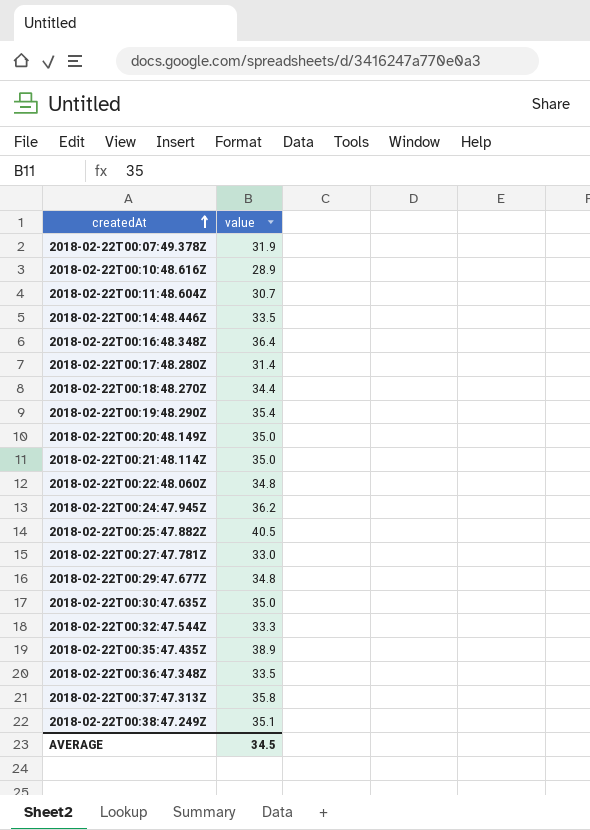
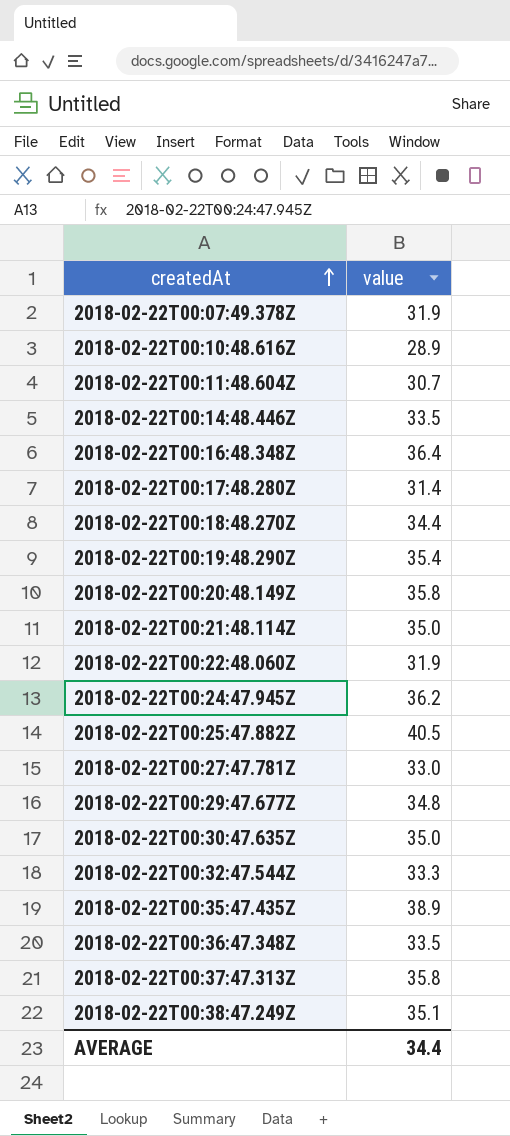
2018-02-22T00:20:48.149Z | value: 35.0 -> 35.8
2018-02-22T00:22:48.060Z | value: 34.8 -> 31.9
AVERAGE | value: 34.5 -> 34.4

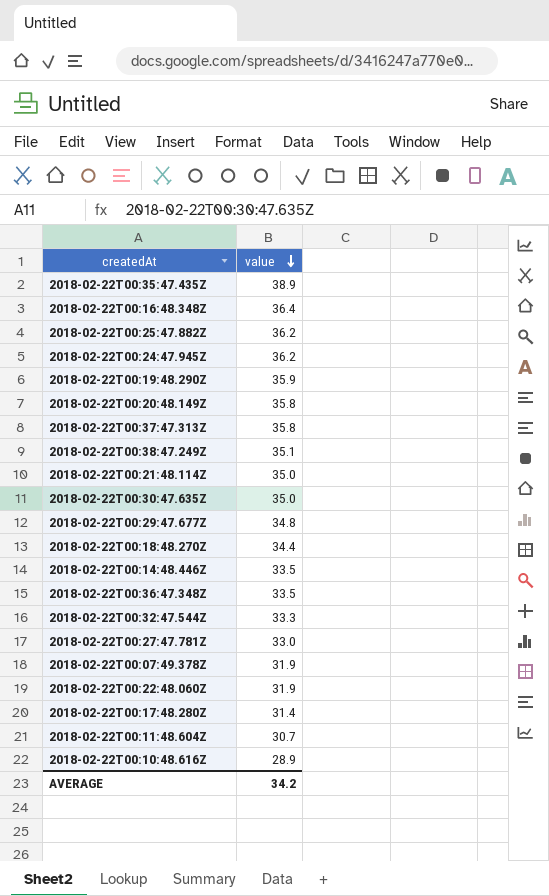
row order: createdAt ascending -> value descending
2018-02-22T00:25:47.882Z | value: 40.5 -> 36.2
2018-02-22T00:19:48.290Z | value: 35.4 -> 35.9
AVERAGE | value: 34.4 -> 34.2

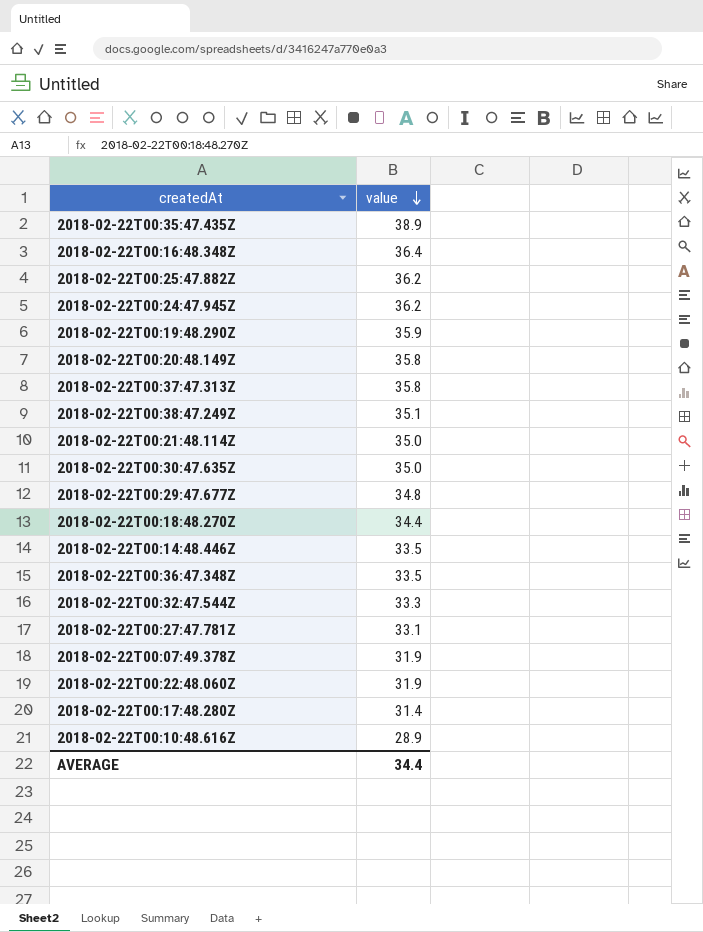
row 2018-02-22T00:11:48.604Z: 30.7 -> none
2018-02-22T00:27:47.781Z | value: 33.0 -> 33.1
AVERAGE | value: 34.2 -> 34.4

